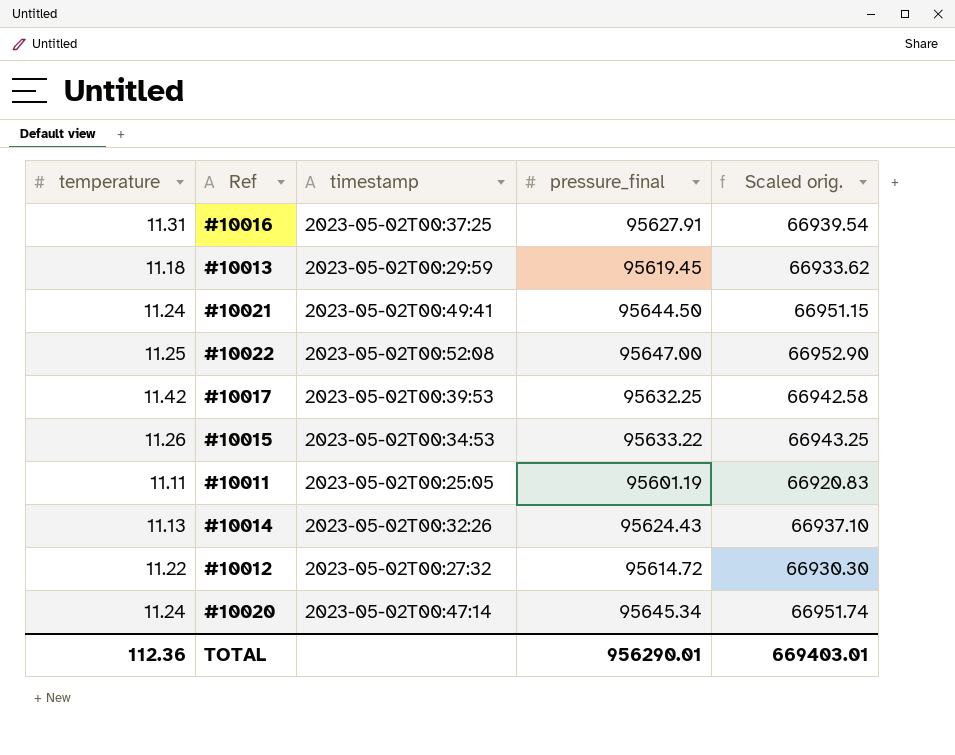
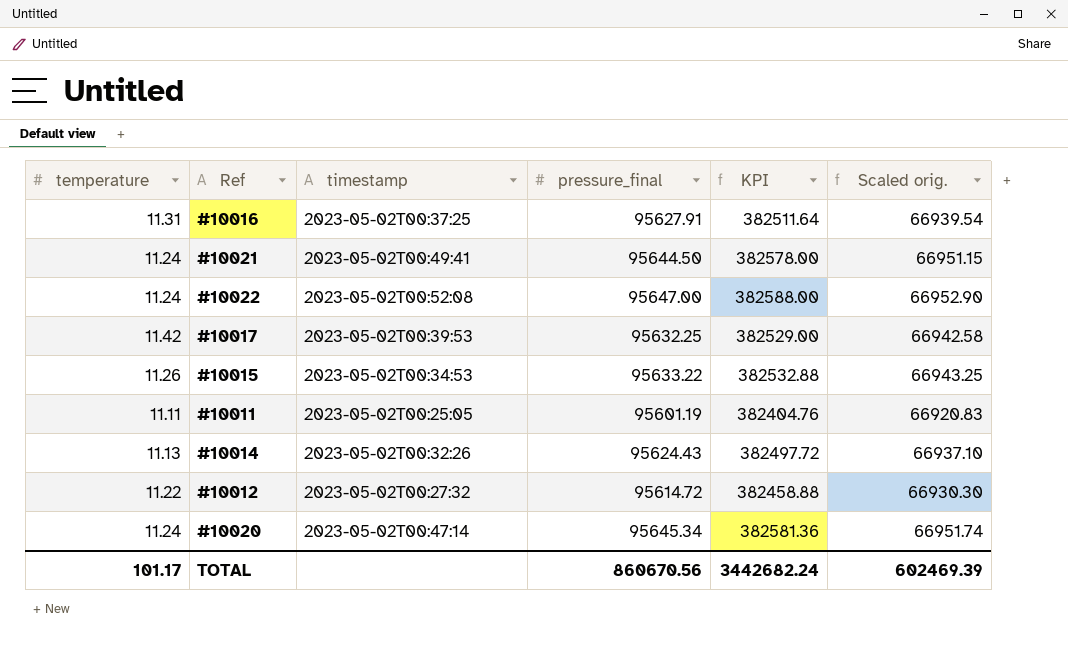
column KPI | formula: none -> [pressure_final] * 4
row #10013: 11.18 | 2023-05-02T00:29:59 | 95619.45 | 66933.62 -> none
#10022 | temperature: 11.25 -> 11.24
TOTAL | temperature: 112.36 -> 101.17
TOTAL | pressure_final: 956290.01 -> 860670.56
TOTAL | Scaled orig.: 669403.01 -> 602469.39

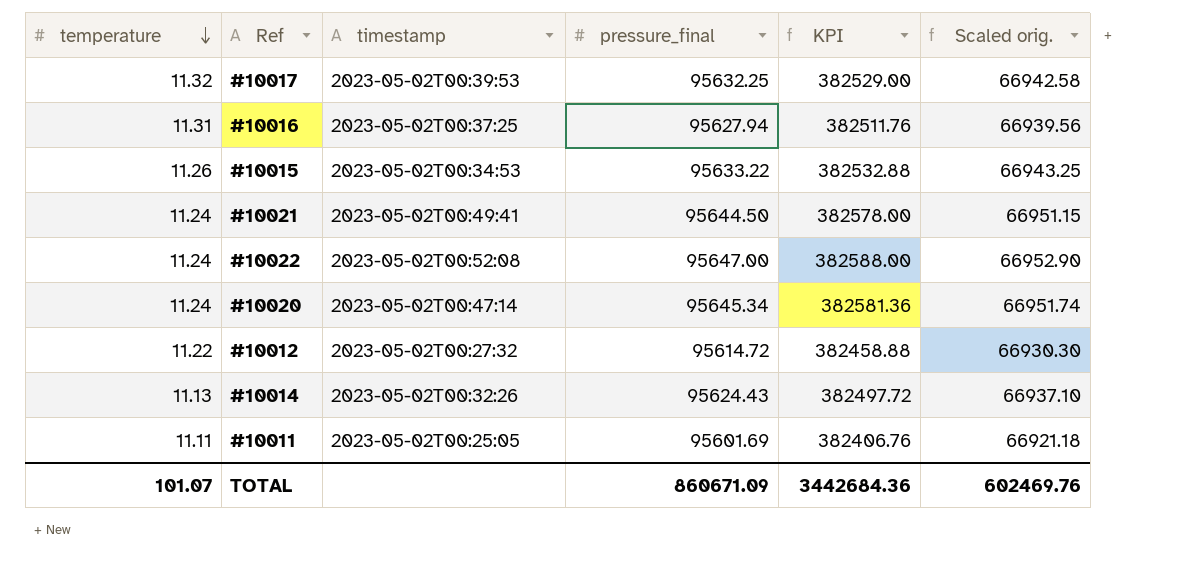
row order: none -> temperature descending
#10017 | temperature: 11.42 -> 11.32
#10016 | pressure_final: 95627.91 -> 95627.94
#10016 | KPI: 382511.64 -> 382511.76
#10016 | Scaled orig.: 66939.54 -> 66939.56
#10011 | pressure_final: 95601.19 -> 95601.69
#10011 | KPI: 382404.76 -> 382406.76
#10011 | Scaled orig.: 66920.83 -> 66921.18
TOTAL | temperature: 101.17 -> 101.07
TOTAL | pressure_final: 860670.56 -> 860671.09
TOTAL | KPI: 3442682.24 -> 3442684.36
TOTAL | Scaled orig.: 602469.39 -> 602469.76

